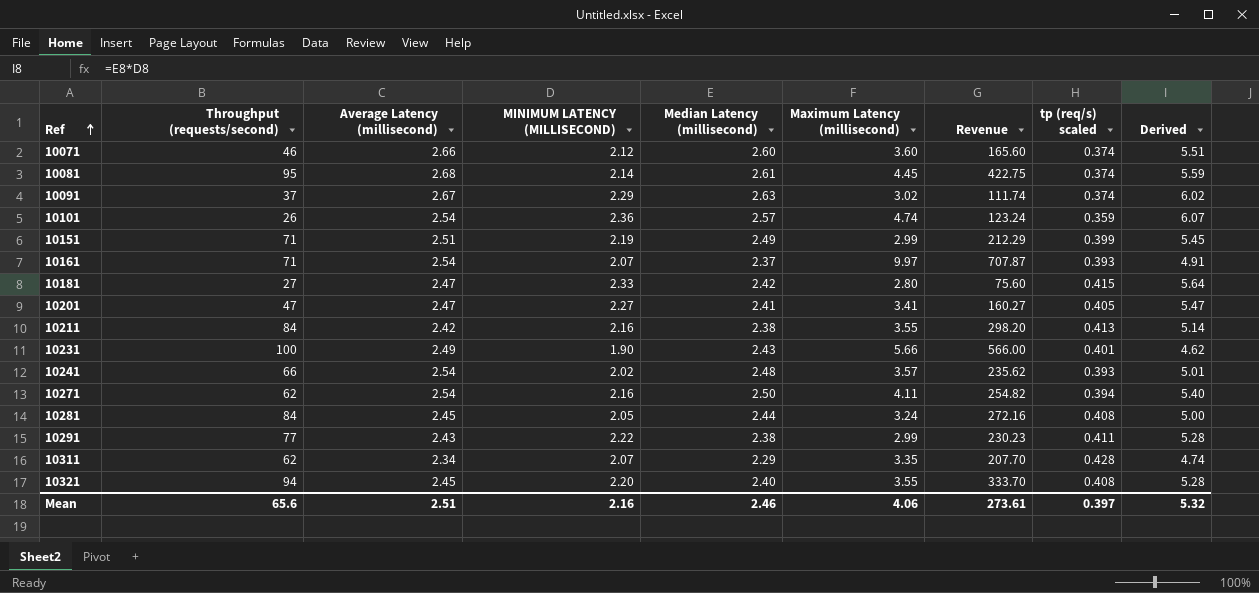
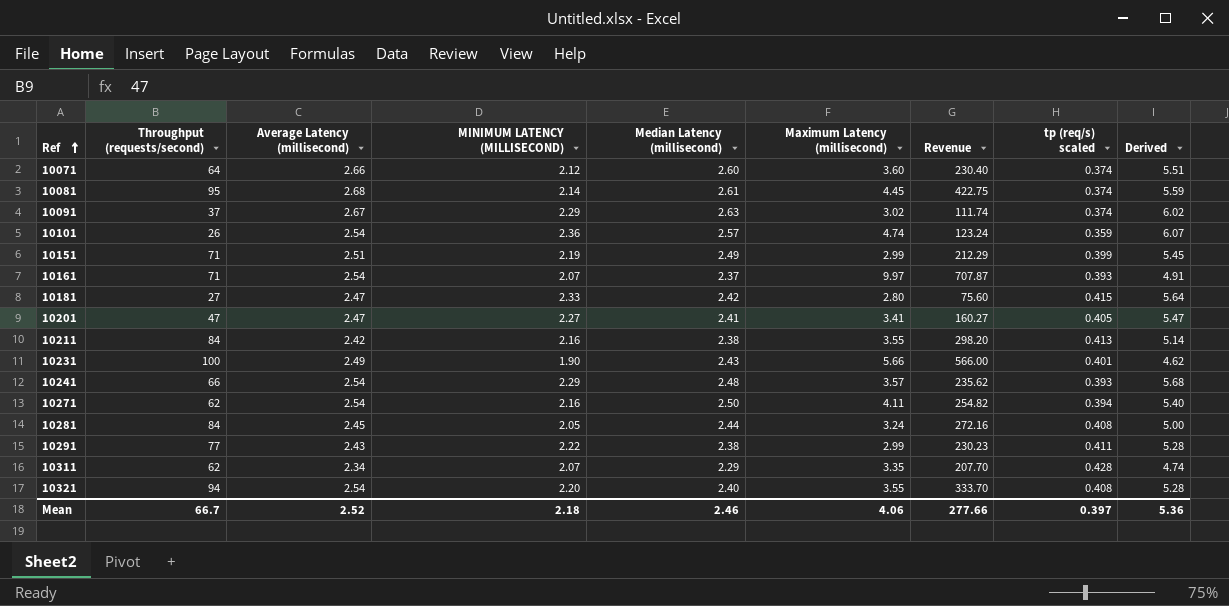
10071 | Throughput (requests/second): 46 -> 64
10071 | Revenue: 165.60 -> 230.40
10241 | MINIMUM LATENCY (MILLISECOND): 2.02 -> 2.29
10241 | Derived: 5.01 -> 5.68
10321 | Average Latency (millisecond): 2.45 -> 2.54
Mean | Throughput (requests/second): 65.6 -> 66.7
Mean | Average Latency (millisecond): 2.51 -> 2.52
Mean | MINIMUM LATENCY (MILLISECOND): 2.16 -> 2.18
Mean | Revenue: 273.61 -> 277.66
Mean | Derived: 5.32 -> 5.36

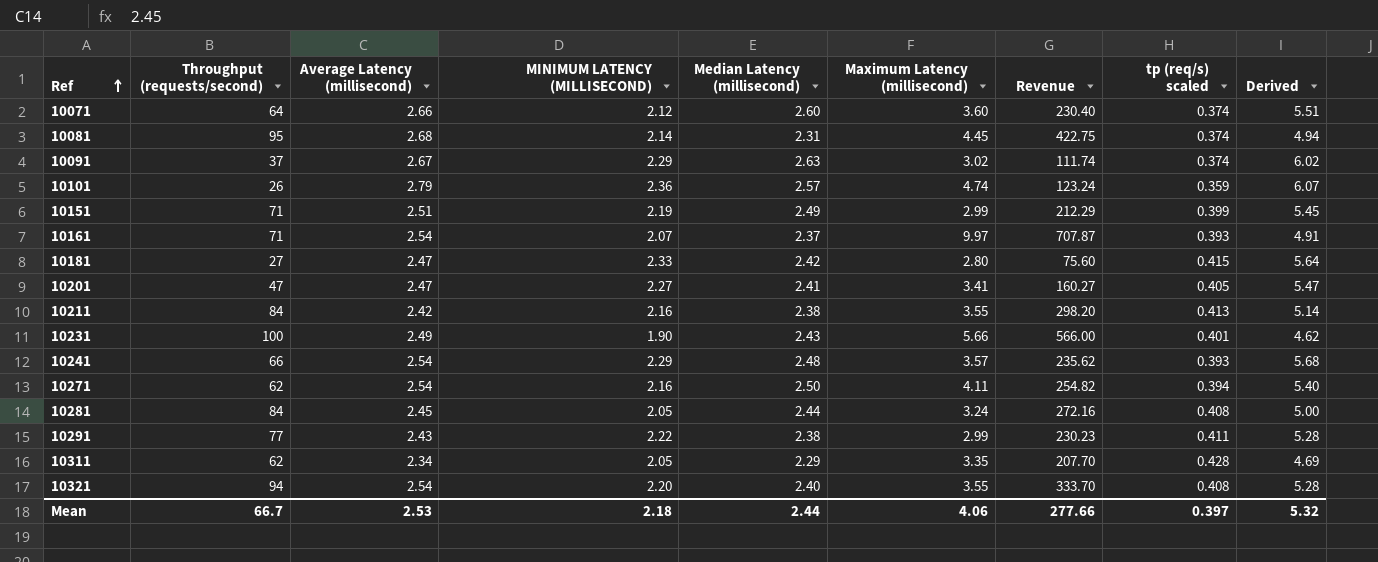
10081 | Median Latency (millisecond): 2.61 -> 2.31
10081 | Derived: 5.59 -> 4.94
10101 | Average Latency (millisecond): 2.54 -> 2.79
10311 | MINIMUM LATENCY (MILLISECOND): 2.07 -> 2.05
10311 | Derived: 4.74 -> 4.69
Mean | Average Latency (millisecond): 2.52 -> 2.53
Mean | Median Latency (millisecond): 2.46 -> 2.44
Mean | Derived: 5.36 -> 5.32

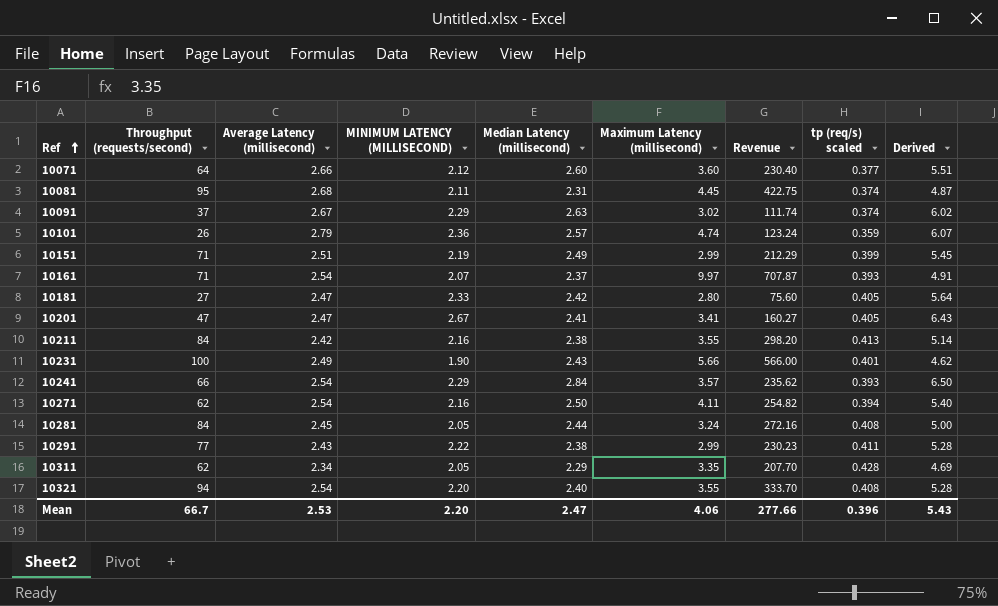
10071 | tp (req/s) scaled: 0.374 -> 0.377
10081 | MINIMUM LATENCY (MILLISECOND): 2.14 -> 2.11
10081 | Derived: 4.94 -> 4.87
10181 | tp (req/s) scaled: 0.415 -> 0.405
10201 | MINIMUM LATENCY (MILLISECOND): 2.27 -> 2.67
10201 | Derived: 5.47 -> 6.43
10241 | Median Latency (millisecond): 2.48 -> 2.84
10241 | Derived: 5.68 -> 6.50
Mean | MINIMUM LATENCY (MILLISECOND): 2.18 -> 2.20
Mean | Median Latency (millisecond): 2.44 -> 2.47
Mean | tp (req/s) scaled: 0.397 -> 0.396
Mean | Derived: 5.32 -> 5.43

